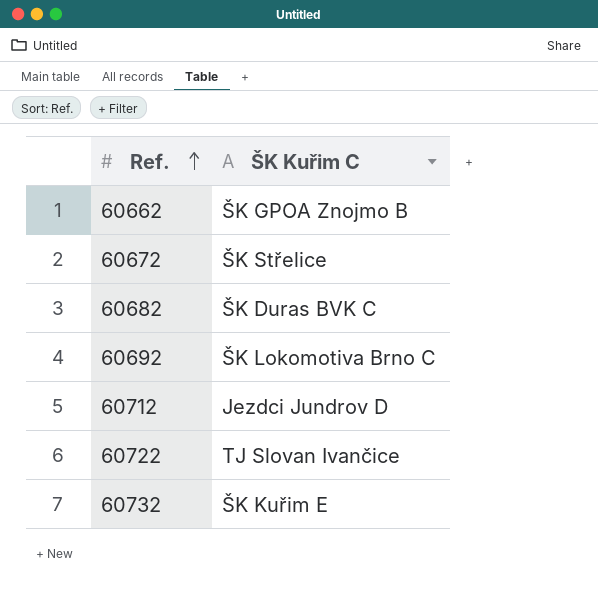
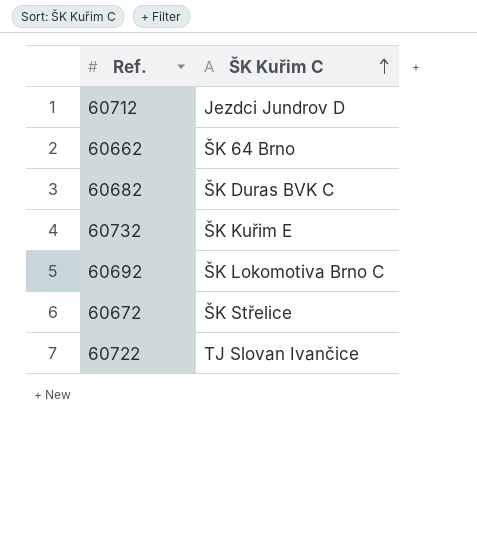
row order: Ref. ascending -> ŠK Kuřim C ascending
60662 | ŠK Kuřim C: ŠK GPOA Znojmo B -> ŠK 64 Brno

